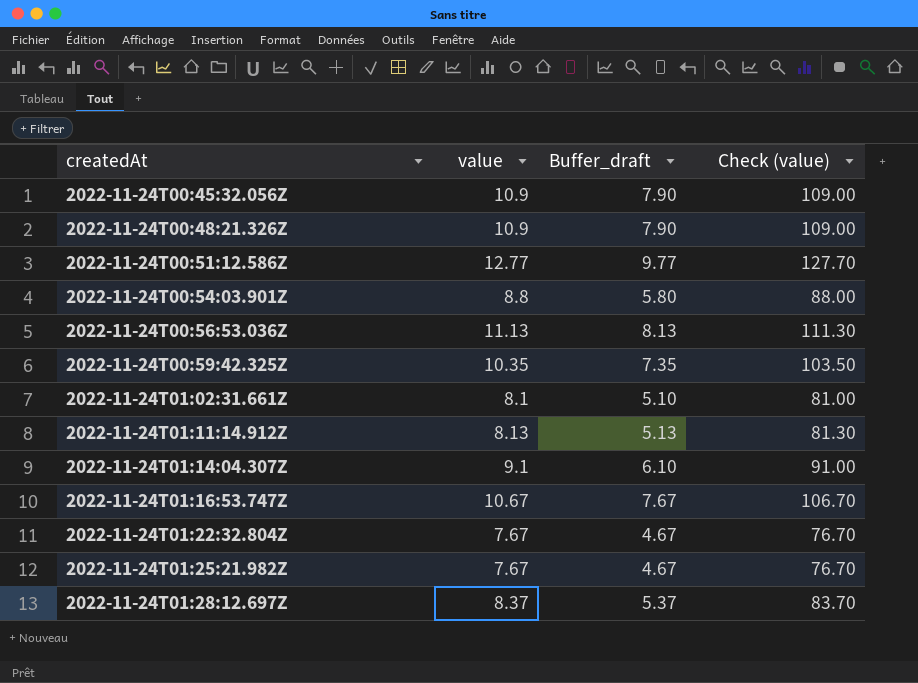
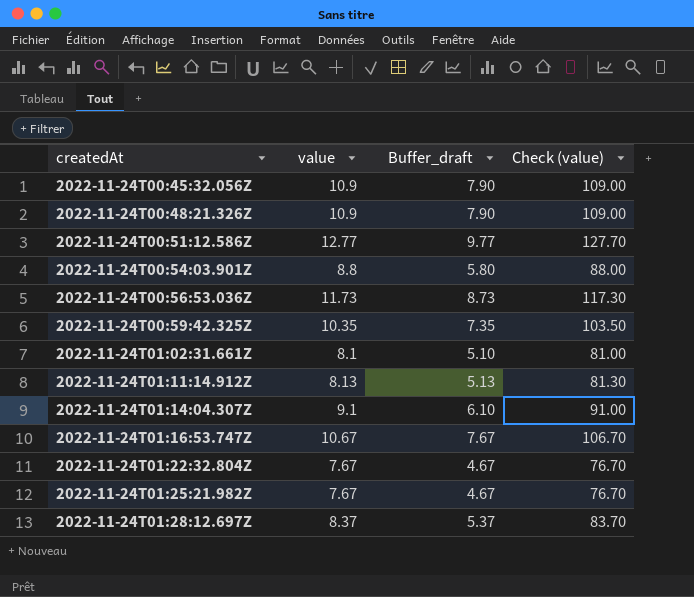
2022-11-24T00:56:53.036Z | value: 11.13 -> 11.73
2022-11-24T00:56:53.036Z | Buffer_draft: 8.13 -> 8.73
2022-11-24T00:56:53.036Z | Check (value): 111.30 -> 117.30

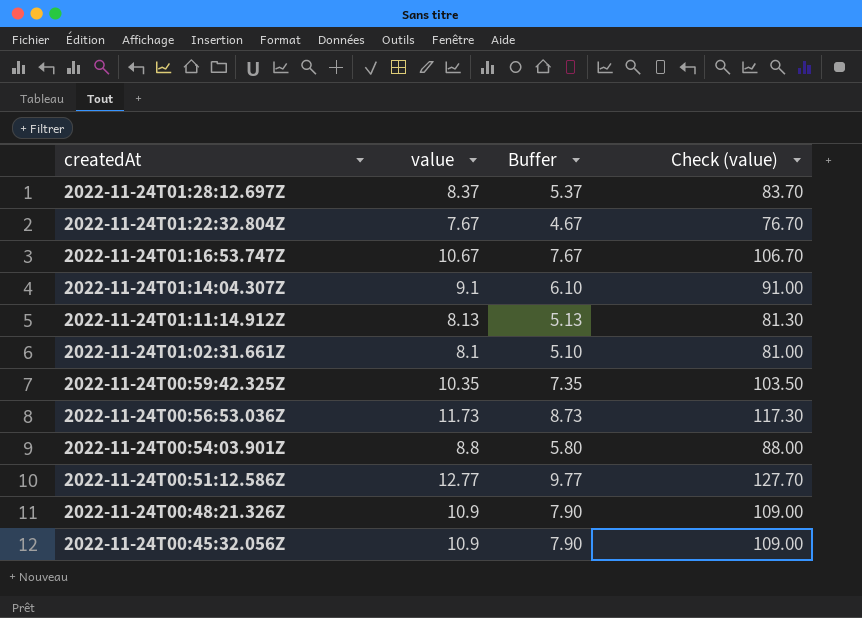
row order: createdAt ascending -> createdAt descending
column name: Buffer_draft -> Buffer
row 2022-11-24T01:25:21.982Z: 7.67 | 4.67 | 76.70 -> none

